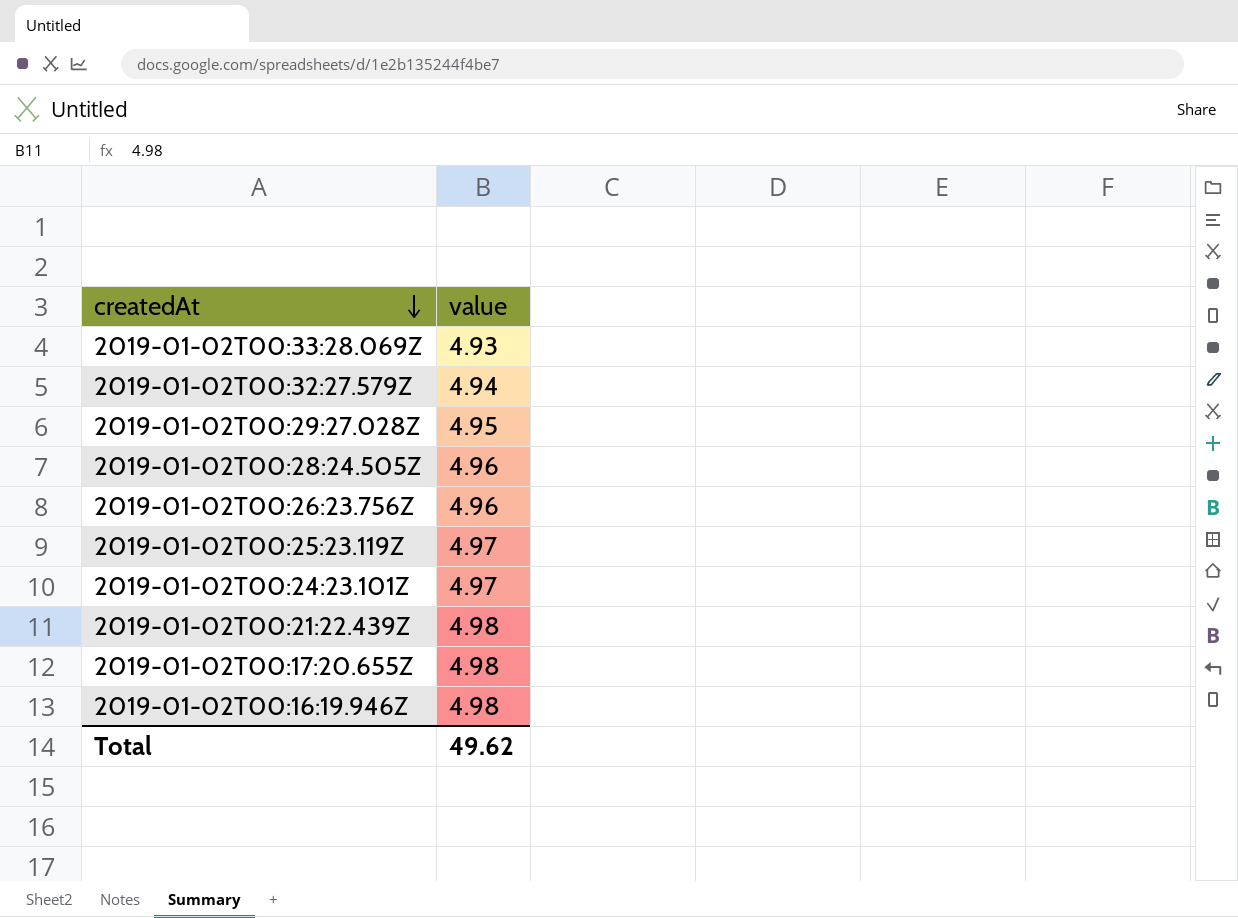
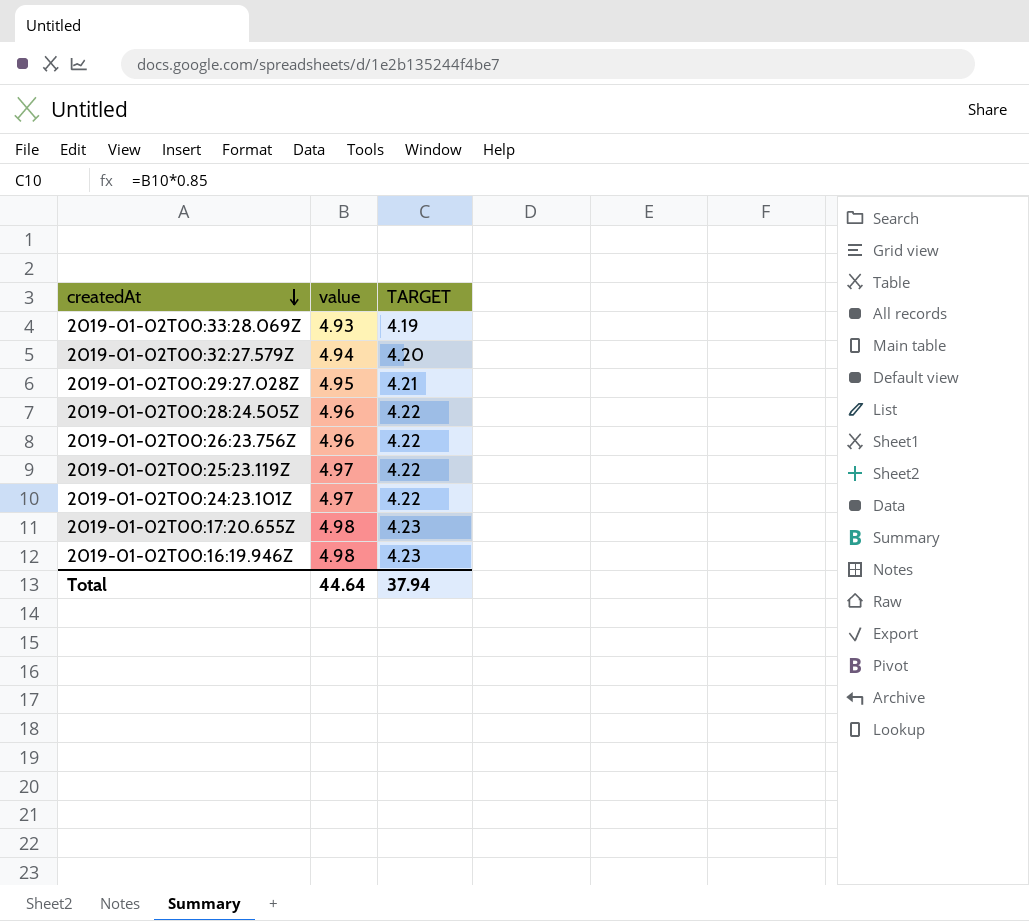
column TARGET | formula: none -> [value] * 0.85
row 2019-01-02T00:21:22.439Z: 4.98 -> none
Total | value: 49.62 -> 44.64

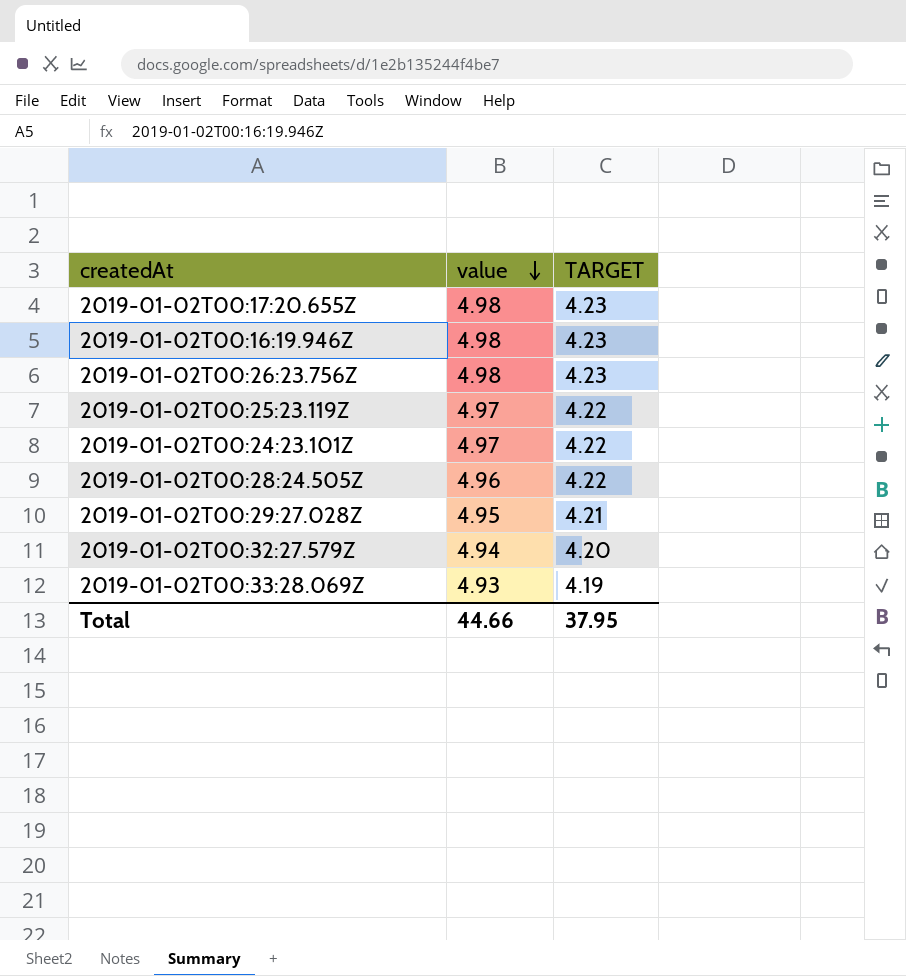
row order: createdAt descending -> value descending
2019-01-02T00:26:23.756Z | value: 4.96 -> 4.98
2019-01-02T00:26:23.756Z | TARGET: 4.22 -> 4.23
Total | value: 44.64 -> 44.66
Total | TARGET: 37.94 -> 37.95

